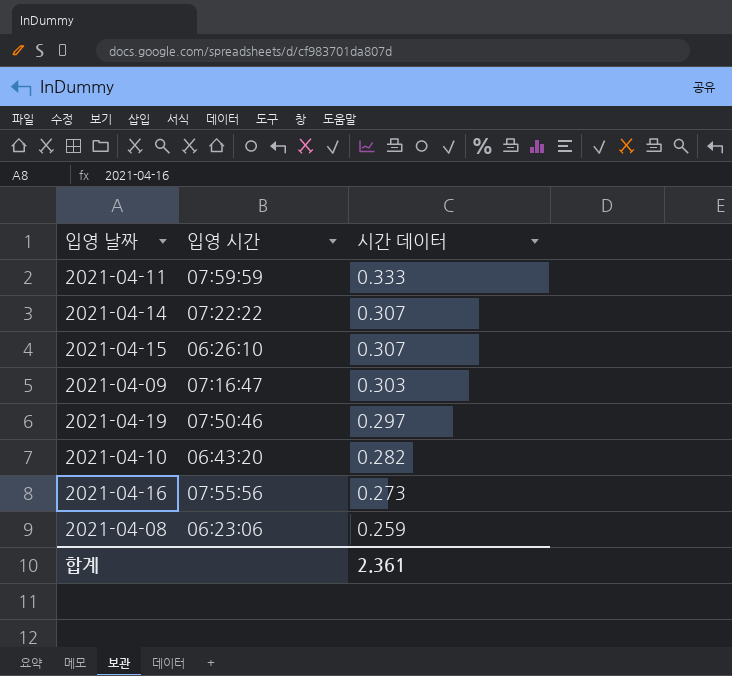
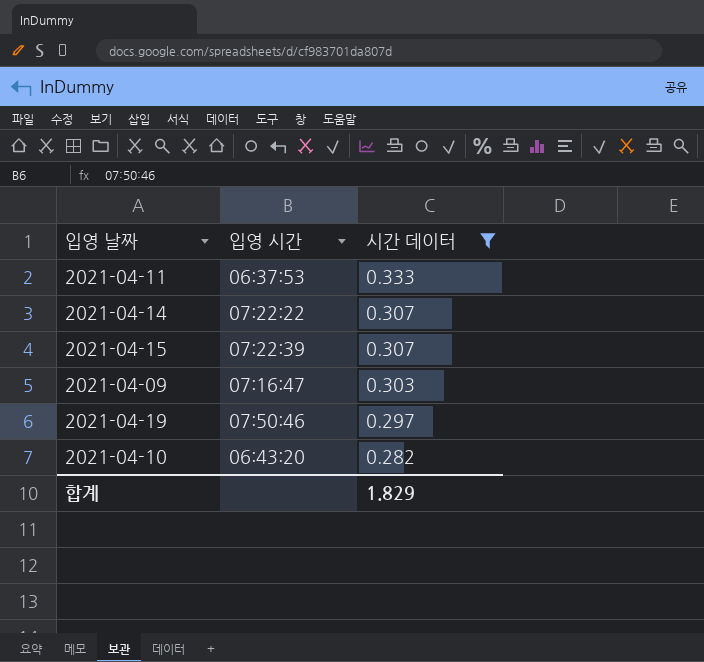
filter: none -> 시간 데이터 >= 0.282
2021-04-11 | 입영 시간: 07:59:59 -> 06:37:53
2021-04-15 | 입영 시간: 06:26:10 -> 07:22:39
합계 | 시간 데이터: 2.361 -> 1.829

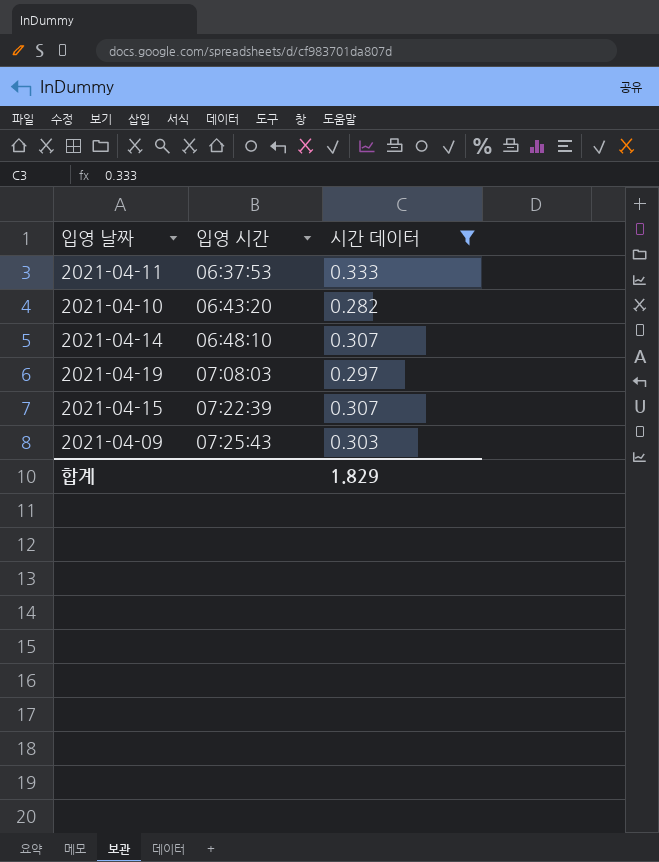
row order: 시간 데이터 descending -> 입영 시간 ascending
2021-04-14 | 입영 시간: 07:22:22 -> 06:48:10
2021-04-19 | 입영 시간: 07:50:46 -> 07:08:03
2021-04-09 | 입영 시간: 07:16:47 -> 07:25:43

